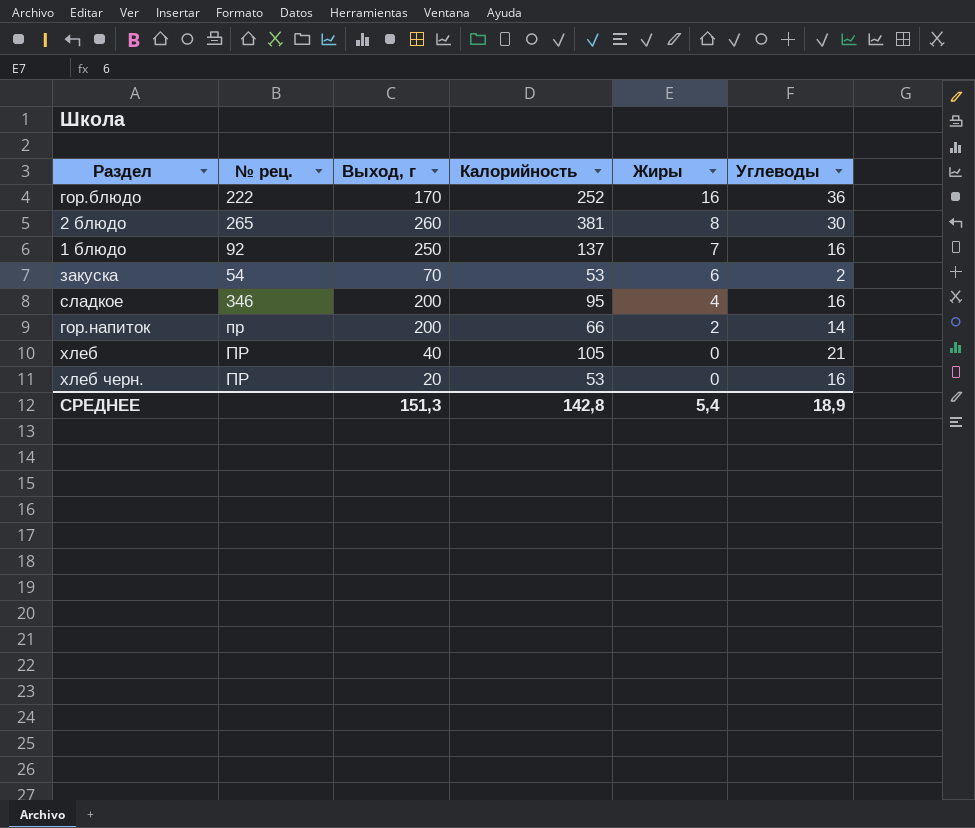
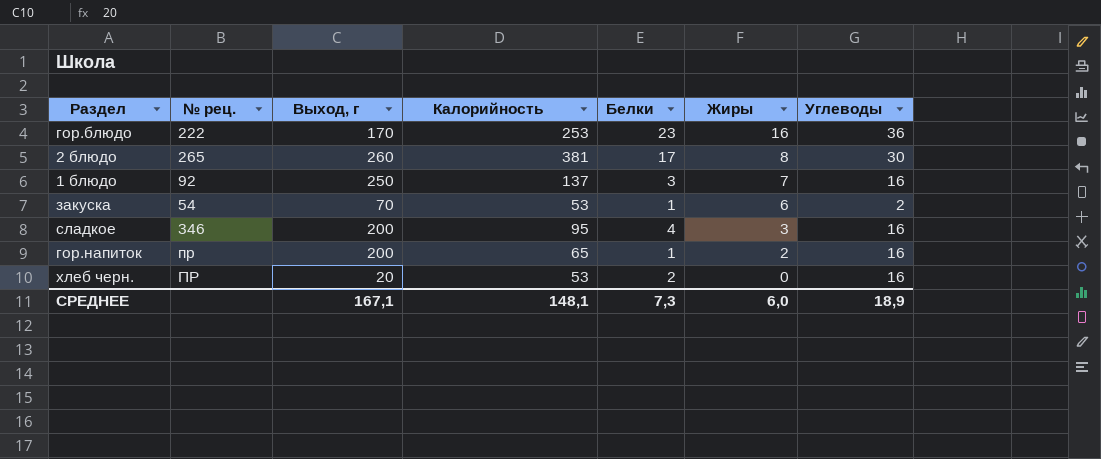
column Белки | position: none -> 5
row хлеб: ПР | 40 | 105 | 0 | 21 -> none
гор.блюдо | Калорийность: 252 -> 253
сладкое | Жиры: 4 -> 3
гор.напиток | Калорийность: 66 -> 65
гор.напиток | Углеводы: 14 -> 16
СРЕДНЕЕ | Выход, г: 151,3 -> 167,1
СРЕДНЕЕ | Калорийность: 142,8 -> 148,1
СРЕДНЕЕ | Жиры: 5,4 -> 6,0

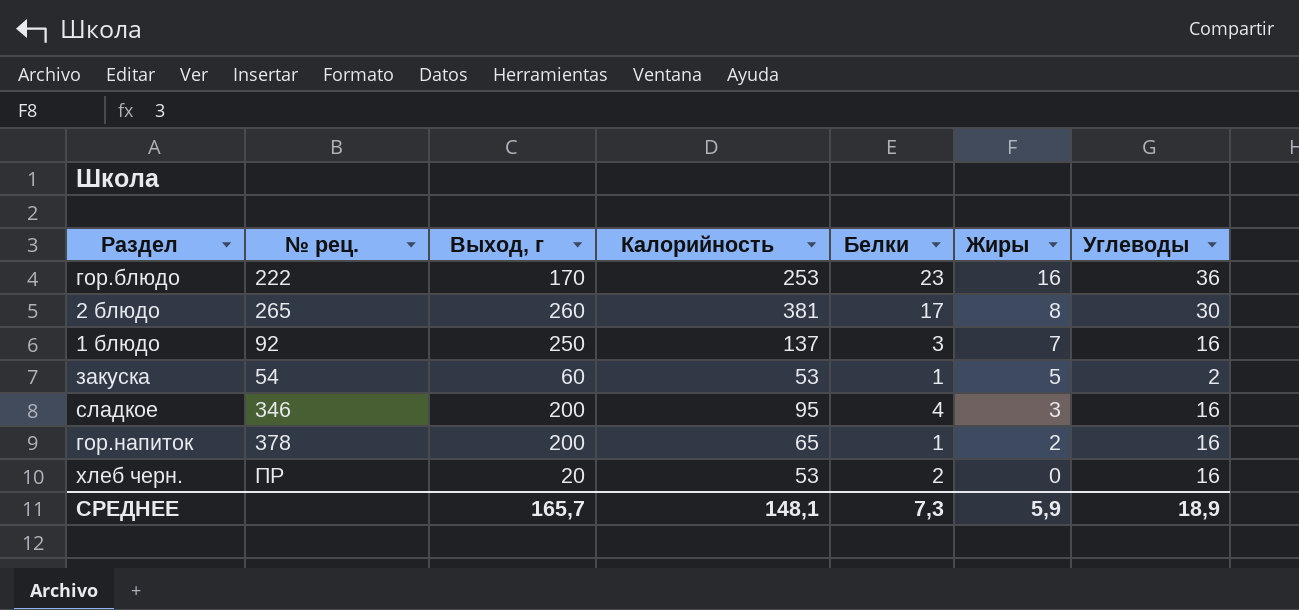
закуска | Выход, г: 70 -> 60
закуска | Жиры: 6 -> 5
гор.напиток | № рец.: пр -> 378
СРЕДНЕЕ | Выход, г: 167,1 -> 165,7
СРЕДНЕЕ | Жиры: 6,0 -> 5,9

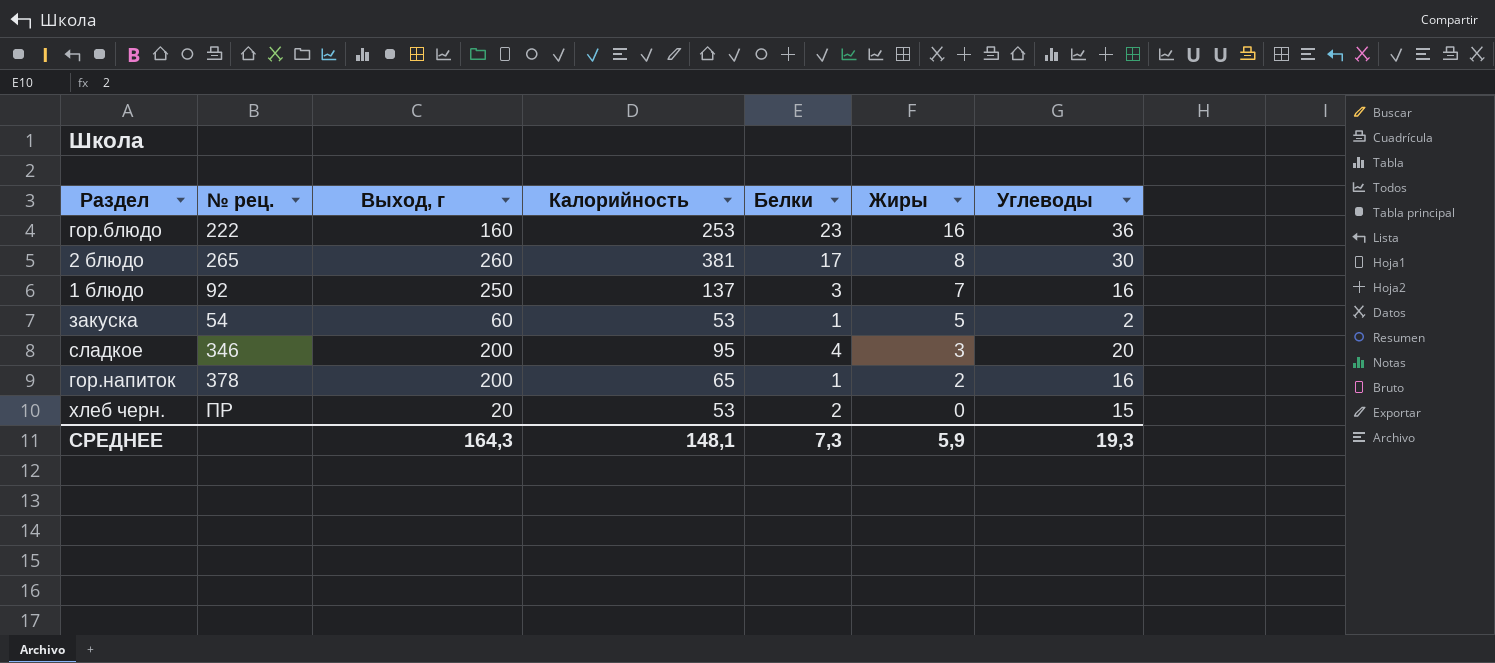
гор.блюдо | Выход, г: 170 -> 160
сладкое | Углеводы: 16 -> 20
хлеб черн. | Углеводы: 16 -> 15
СРЕДНЕЕ | Выход, г: 165,7 -> 164,3
СРЕДНЕЕ | Углеводы: 18,9 -> 19,3

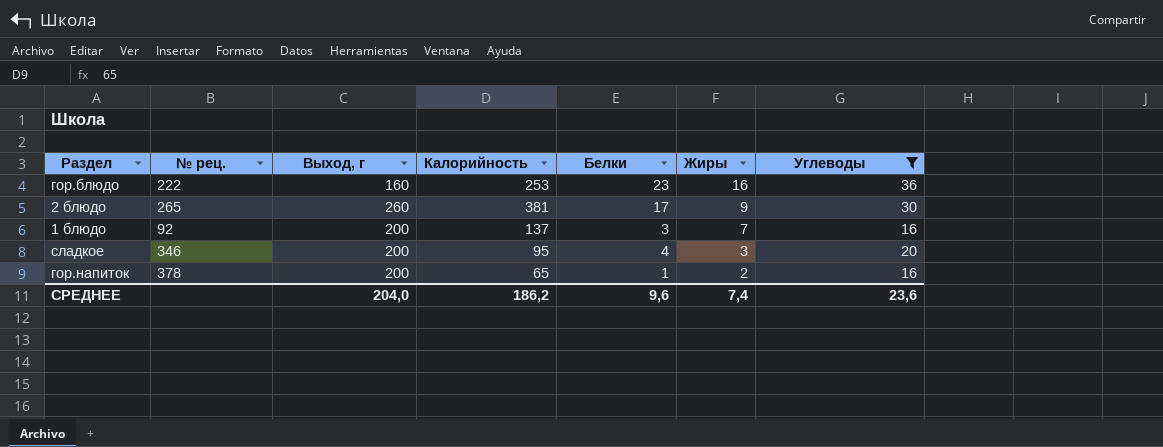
filter: none -> Углеводы >= 16
2 блюдо | Жиры: 8 -> 9
1 блюдо | Выход, г: 250 -> 200
СРЕДНЕЕ | Выход, г: 164,3 -> 204,0
СРЕДНЕЕ | Калорийность: 148,1 -> 186,2
СРЕДНЕЕ | Белки: 7,3 -> 9,6
СРЕДНЕЕ | Жиры: 5,9 -> 7,4
СРЕДНЕЕ | Углеводы: 19,3 -> 23,6

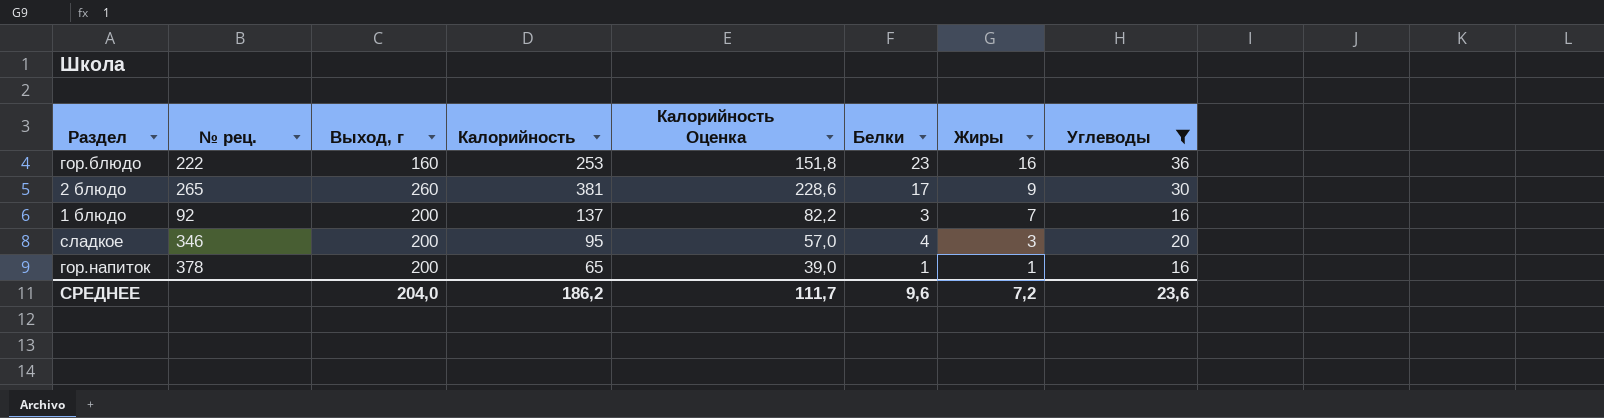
column Калорийность Оценка | formula: none -> [Калорийность] * 0,6
гор.напиток | Жиры: 2 -> 1
СРЕДНЕЕ | Жиры: 7,4 -> 7,2

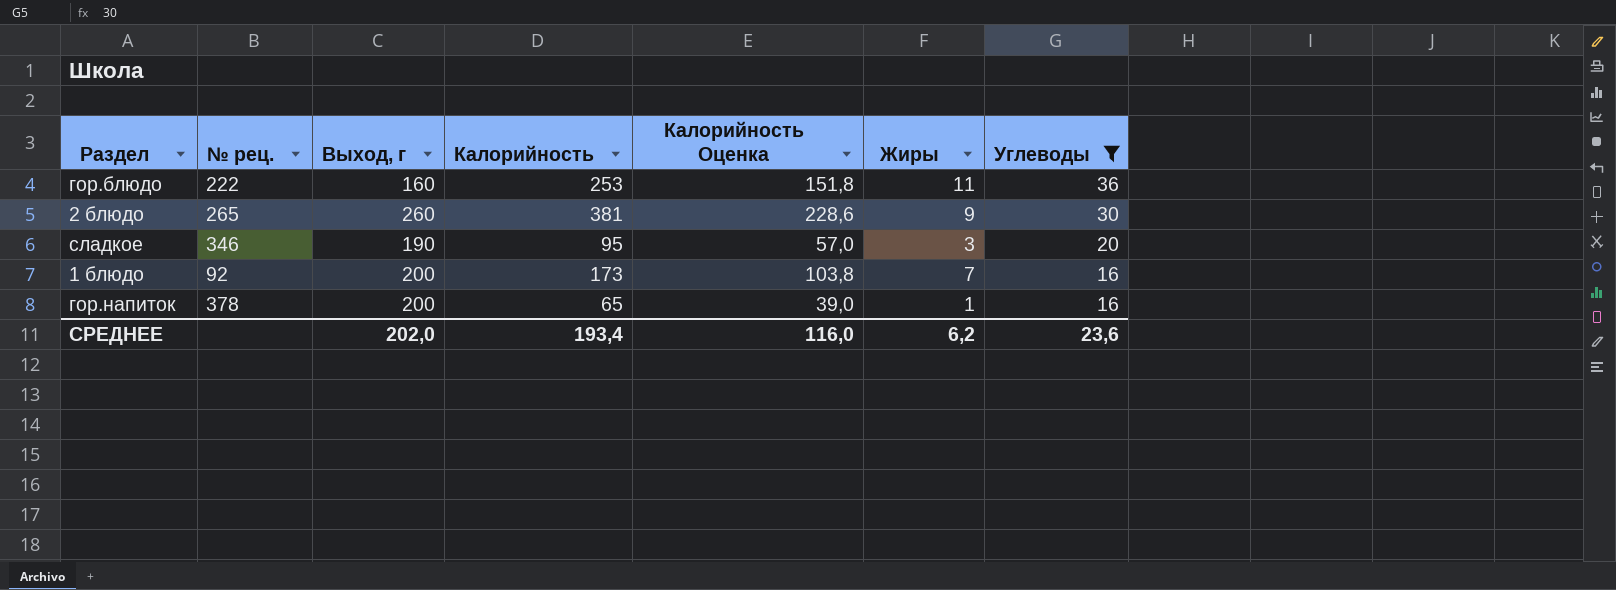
row order: Жиры descending -> Углеводы descending
column Белки | position: 6 -> none
гор.блюдо | Жиры: 16 -> 11
сладкое | Выход, г: 200 -> 190
1 блюдо | Калорийность: 137 -> 173
1 блюдо | Калорийность Оценка: 82,2 -> 103,8
СРЕДНЕЕ | Выход, г: 204,0 -> 202,0
СРЕДНЕЕ | Калорийность: 186,2 -> 193,4
СРЕДНЕЕ | Калорийность Оценка: 111,7 -> 116,0
СРЕДНЕЕ | Жиры: 7,2 -> 6,2

